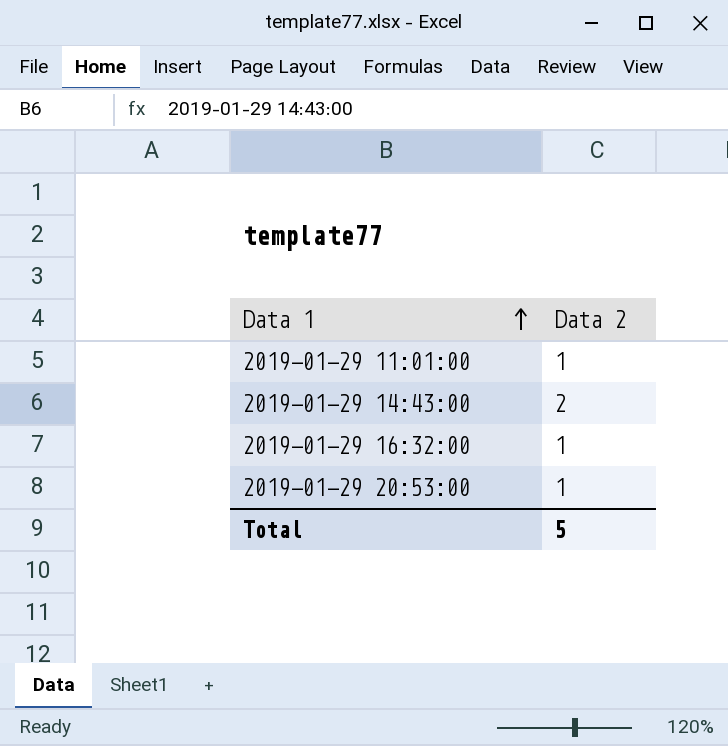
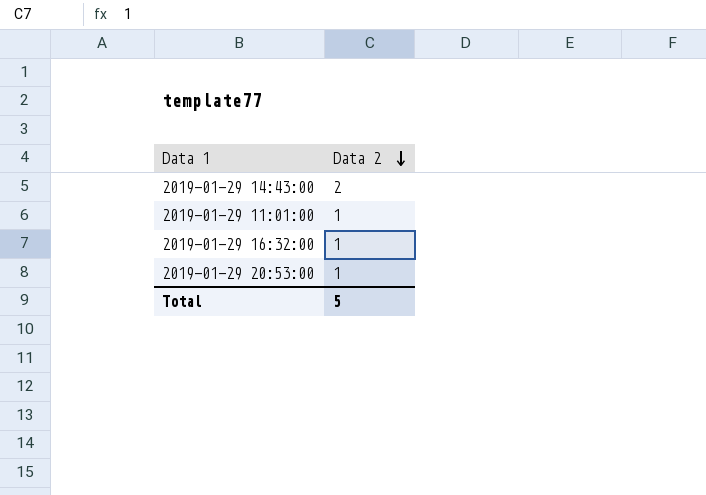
row order: Data 1 ascending -> Data 2 descending

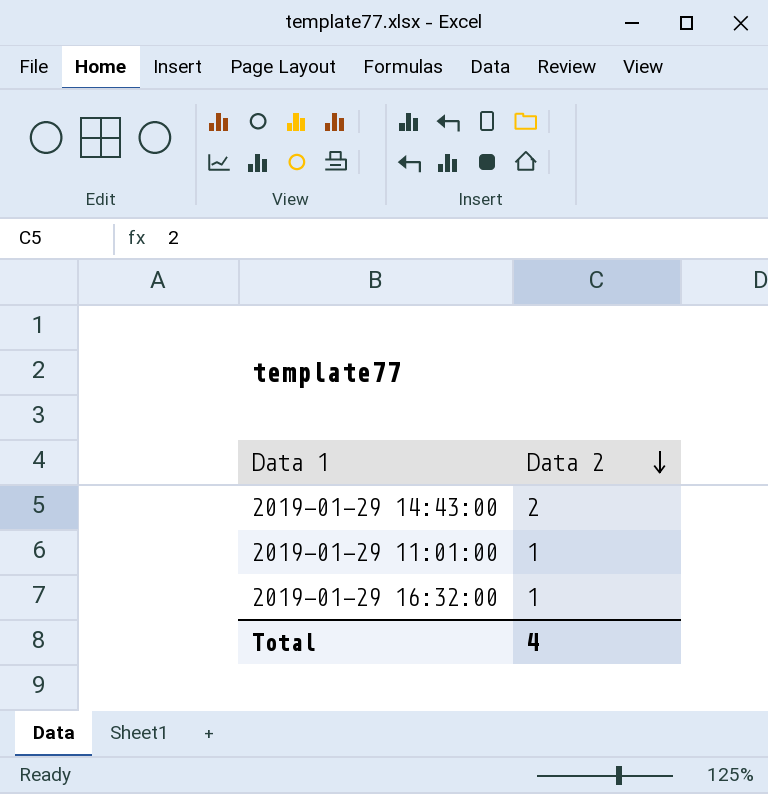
row 2019-01-29 20:53:00: 1 -> none
Total | Data 2: 5 -> 4

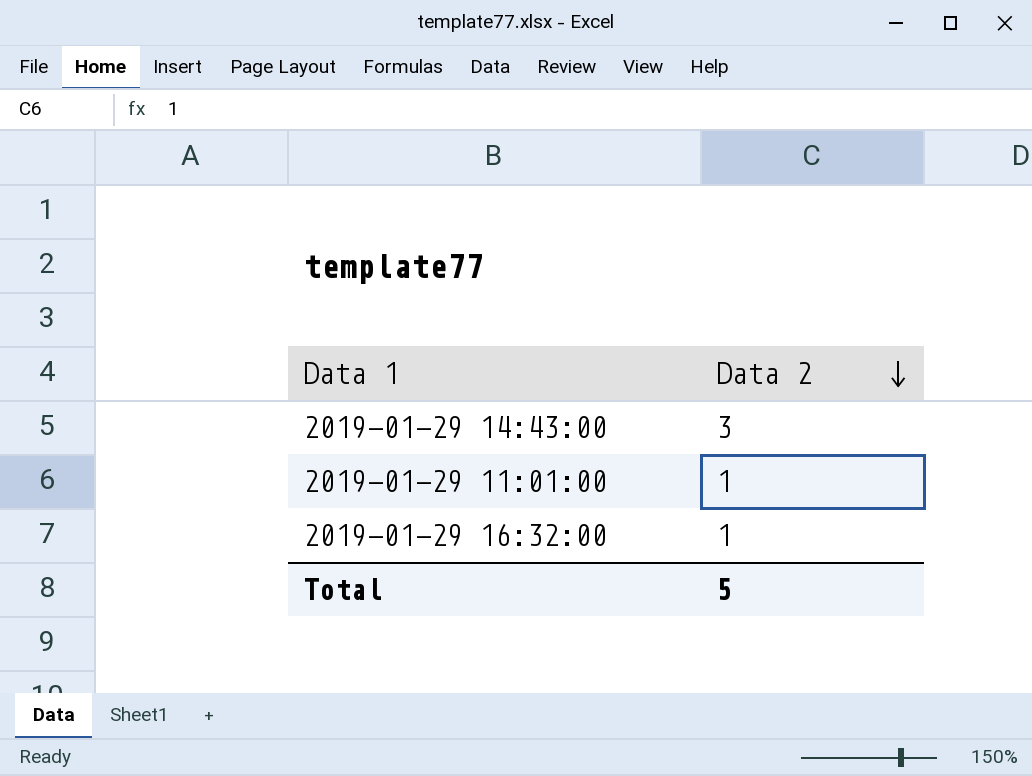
2019-01-29 14:43:00 | Data 2: 2 -> 3
Total | Data 2: 4 -> 5

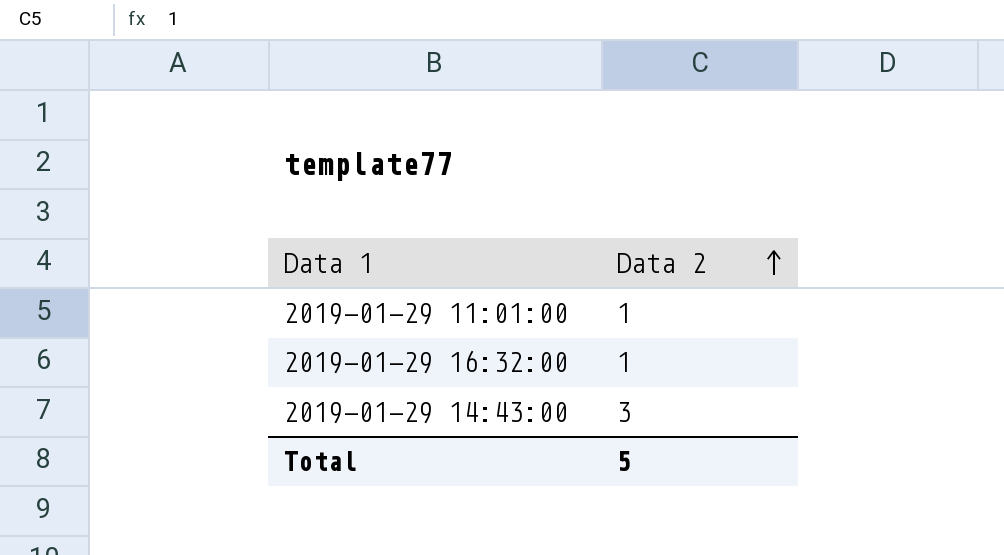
row order: Data 2 descending -> Data 2 ascending

